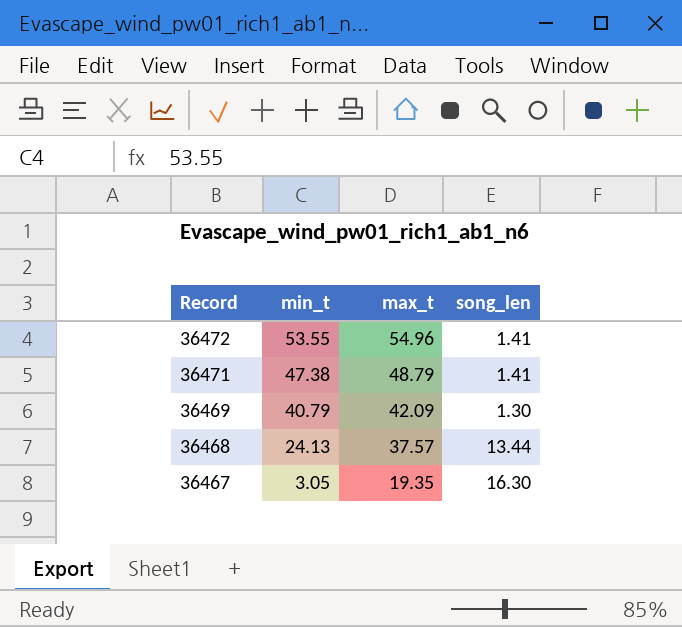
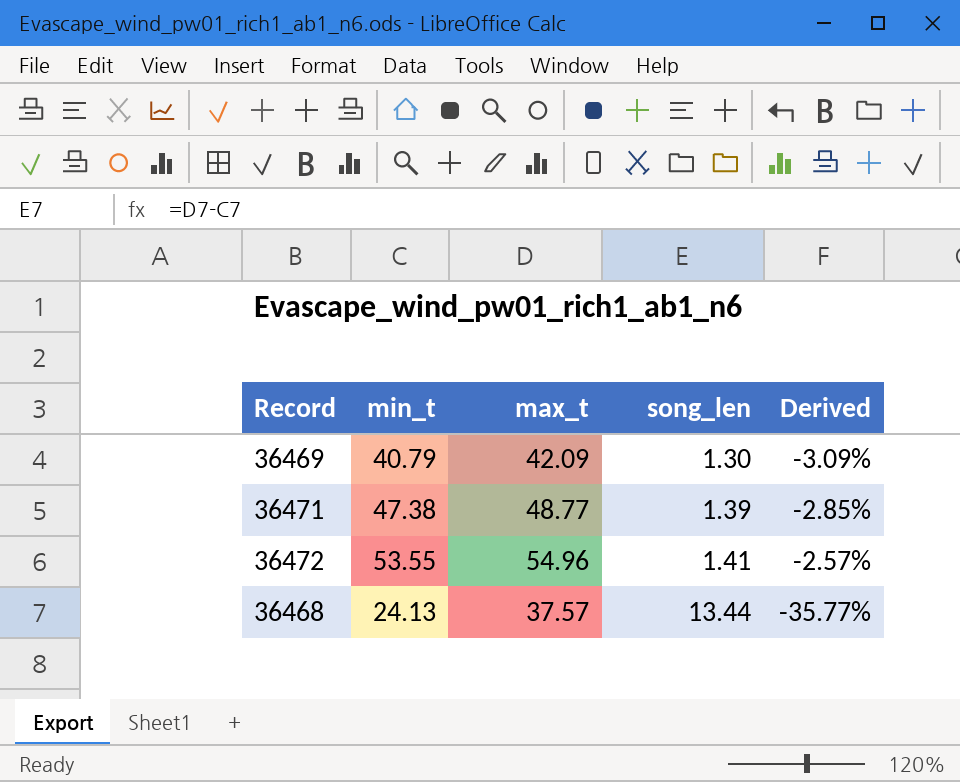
row order: Record descending -> song_len ascending
column Derived | formula: none -> ([min_t] - [max_t]) / [max_t]
row 36467: 3.05 | 19.35 | 16.30 -> none
36471 | max_t: 48.79 -> 48.77
36471 | song_len: 1.41 -> 1.39

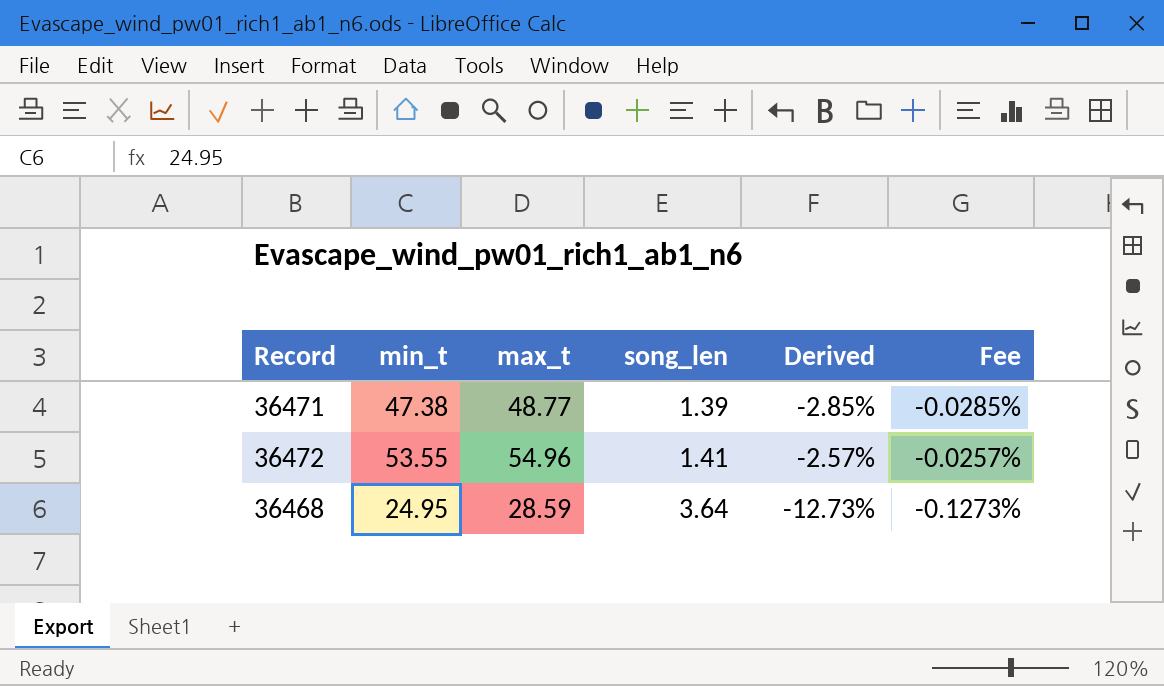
column Fee | formula: none -> [Derived] * 0.01
row 36469: 40.79 | 42.09 | 1.30 | -3.09% -> none
36468 | min_t: 24.13 -> 24.95
36468 | max_t: 37.57 -> 28.59
36468 | song_len: 13.44 -> 3.64
36468 | Derived: -35.77% -> -12.73%

